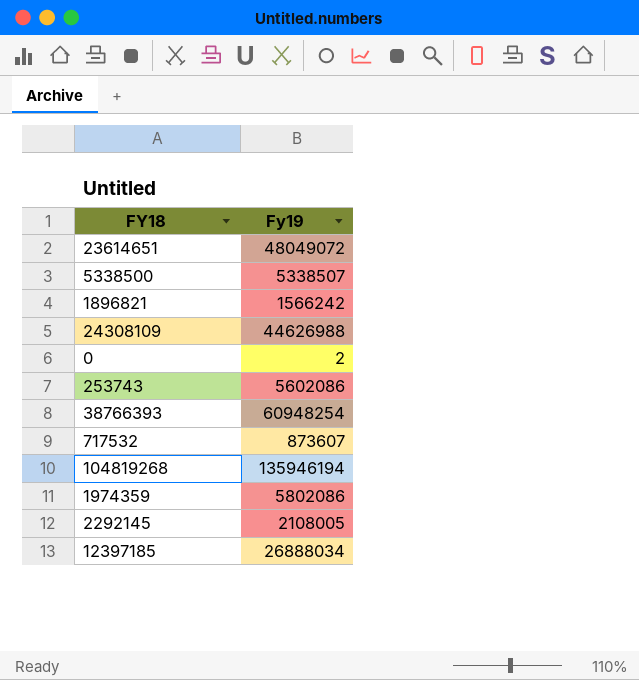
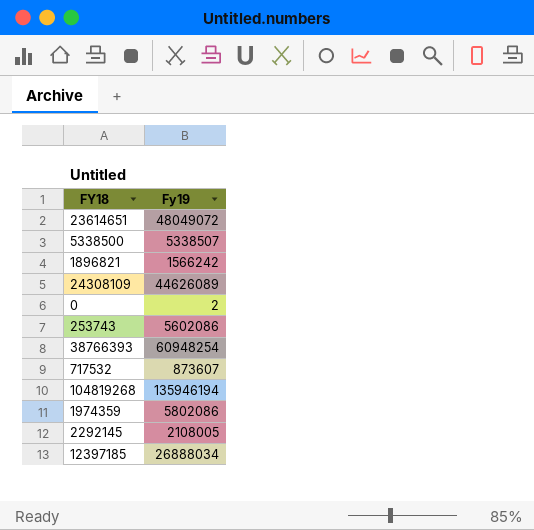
24308109 | Fy19: 44626988 -> 44626089

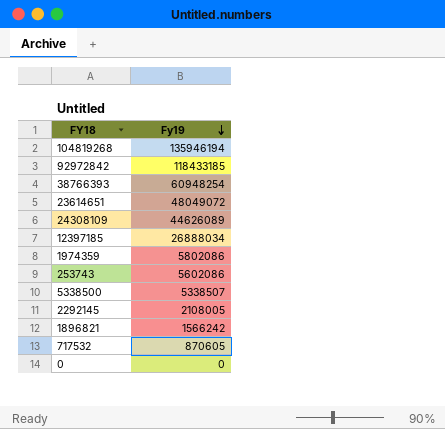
row order: none -> Fy19 descending
row 92972842: none -> 118433185
717532 | Fy19: 873607 -> 870605
0 | Fy19: 2 -> 0

